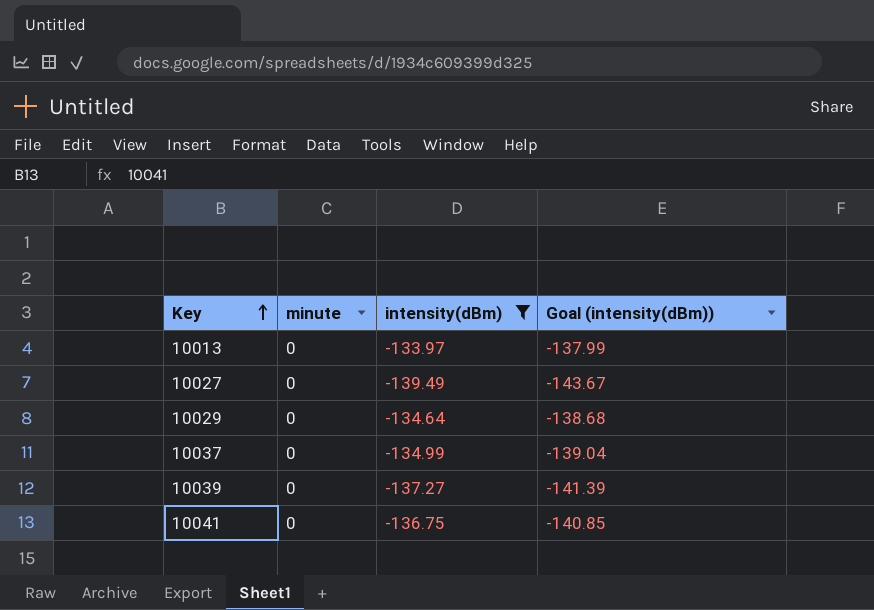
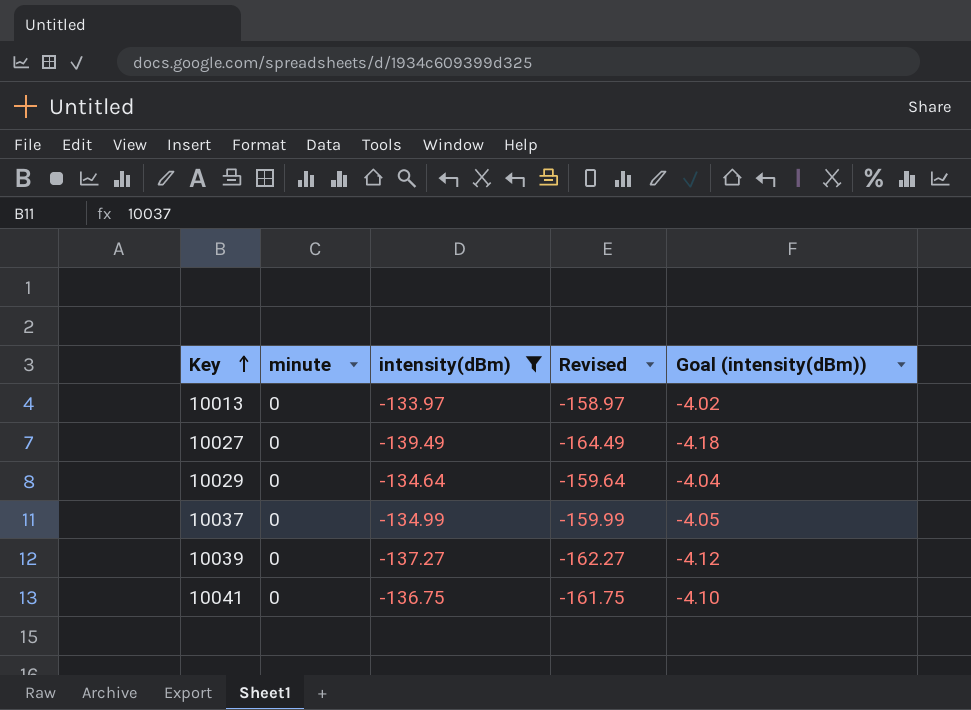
column Revised | formula: none -> [intensity(dBm)] - 25
column Goal (intensity(dBm)) | formula: [intensity(dBm)] * 1.03 -> [intensity(dBm)] * 0.03

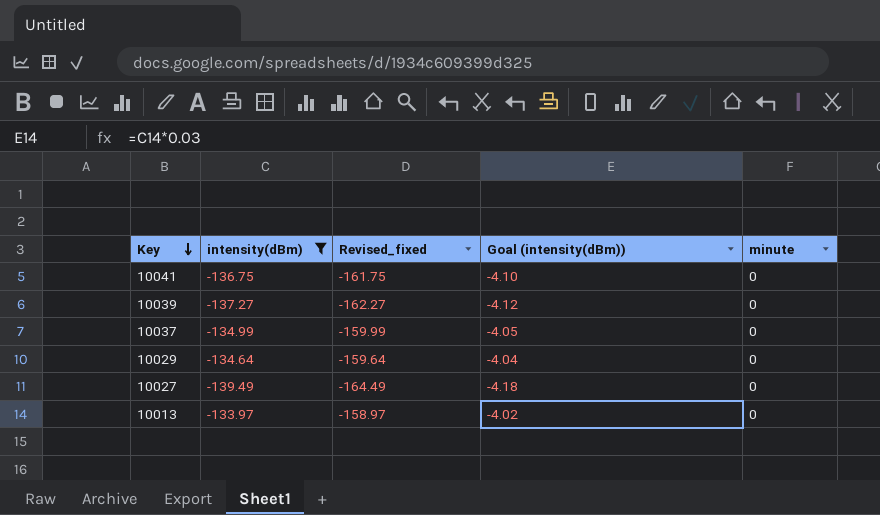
row order: Key ascending -> Key descending
column name: Revised -> Revised_fixed
column minute | position: 2 -> 5

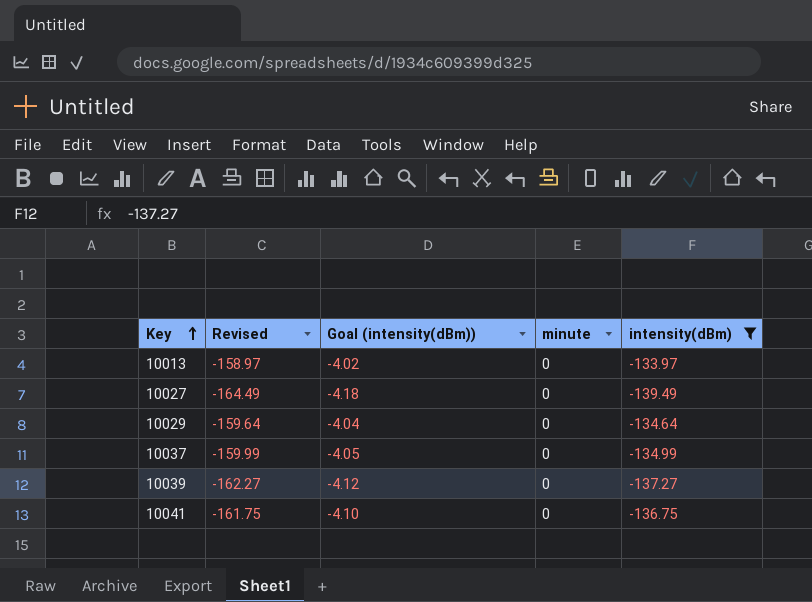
row order: Key descending -> Key ascending
column name: Revised_fixed -> Revised
column intensity(dBm) | position: 2 -> 5

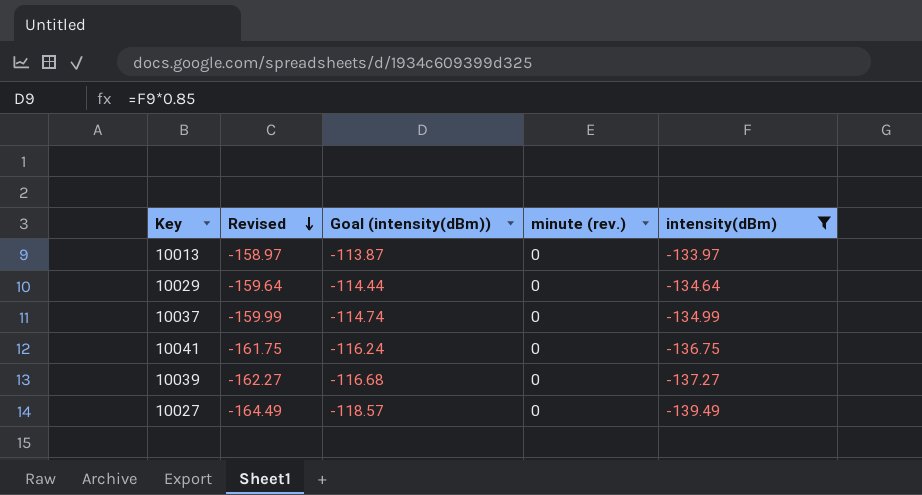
row order: Key ascending -> Revised descending
column Goal (intensity(dBm)) | formula: [intensity(dBm)] * 0.03 -> [intensity(dBm)] * 0.85
column name: minute -> minute (rev.)

